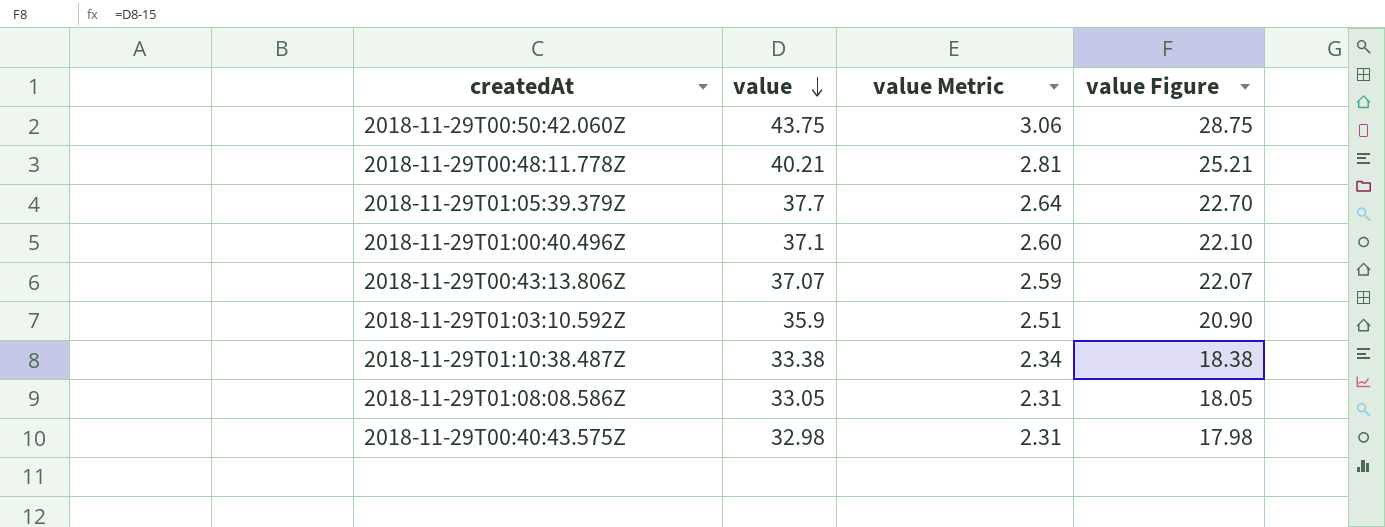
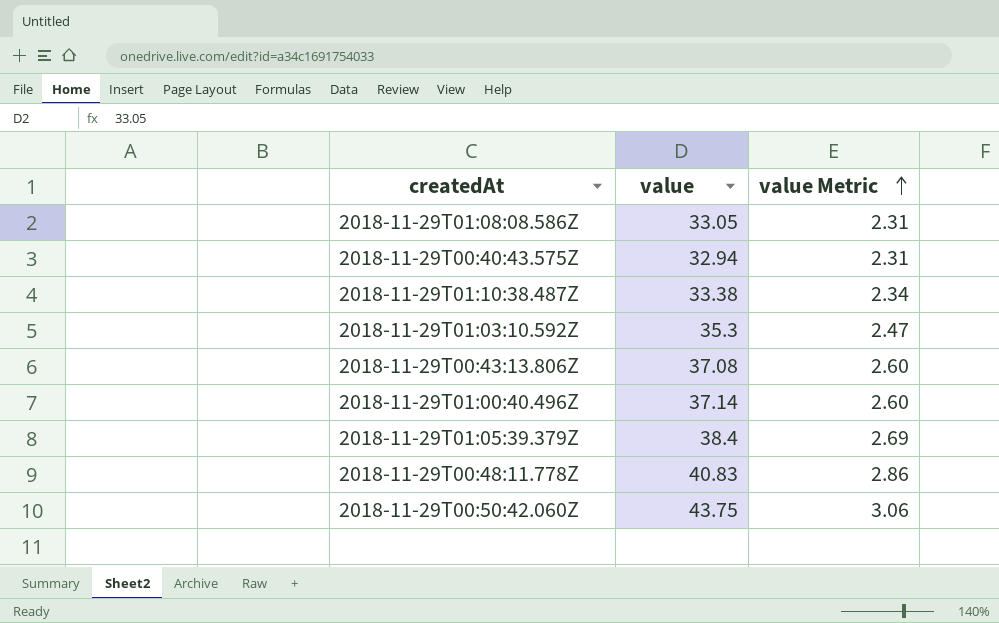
row order: value descending -> value Metric ascending
column value Figure | formula: [value] - 15 -> none
2018-11-29T00:40:43.575Z | value: 32.98 -> 32.94
2018-11-29T01:03:10.592Z | value: 35.9 -> 35.3
2018-11-29T01:03:10.592Z | value Metric: 2.51 -> 2.47
2018-11-29T00:43:13.806Z | value: 37.07 -> 37.08
2018-11-29T00:43:13.806Z | value Metric: 2.59 -> 2.60
2018-11-29T01:00:40.496Z | value: 37.1 -> 37.14
2018-11-29T01:05:39.379Z | value: 37.7 -> 38.4
2018-11-29T01:05:39.379Z | value Metric: 2.64 -> 2.69
2018-11-29T00:48:11.778Z | value: 40.21 -> 40.83
2018-11-29T00:48:11.778Z | value Metric: 2.81 -> 2.86

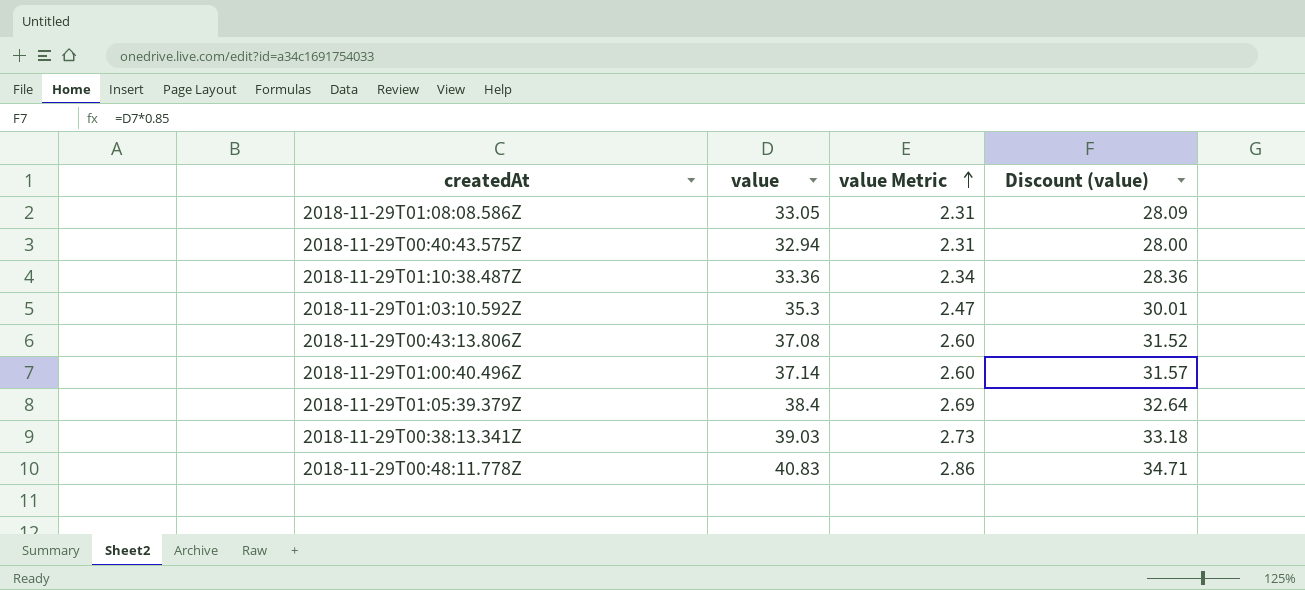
column Discount (value) | formula: none -> [value] * 0.85
row 2018-11-29T00:50:42.060Z: 43.75 | 3.06 -> none
2018-11-29T01:10:38.487Z | value: 33.38 -> 33.36
row 2018-11-29T00:38:13.341Z: none -> 39.03 | 2.73 | 33.18

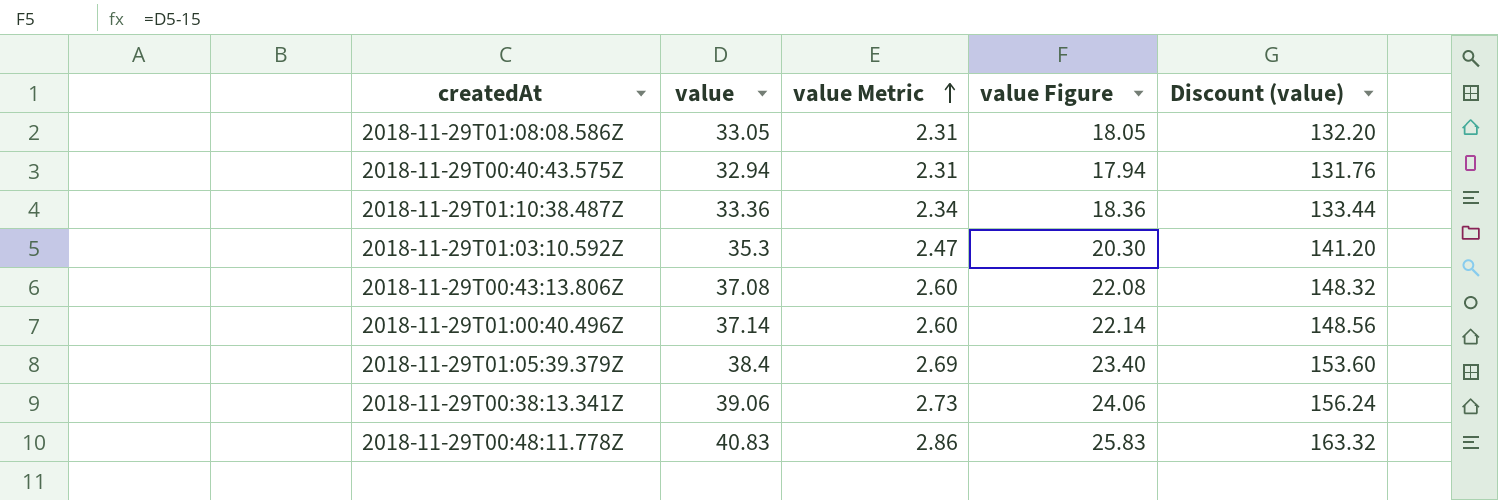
column value Figure | formula: none -> [value] - 15
column Discount (value) | formula: [value] * 0.85 -> [value] * 4
2018-11-29T00:38:13.341Z | value: 39.03 -> 39.06

